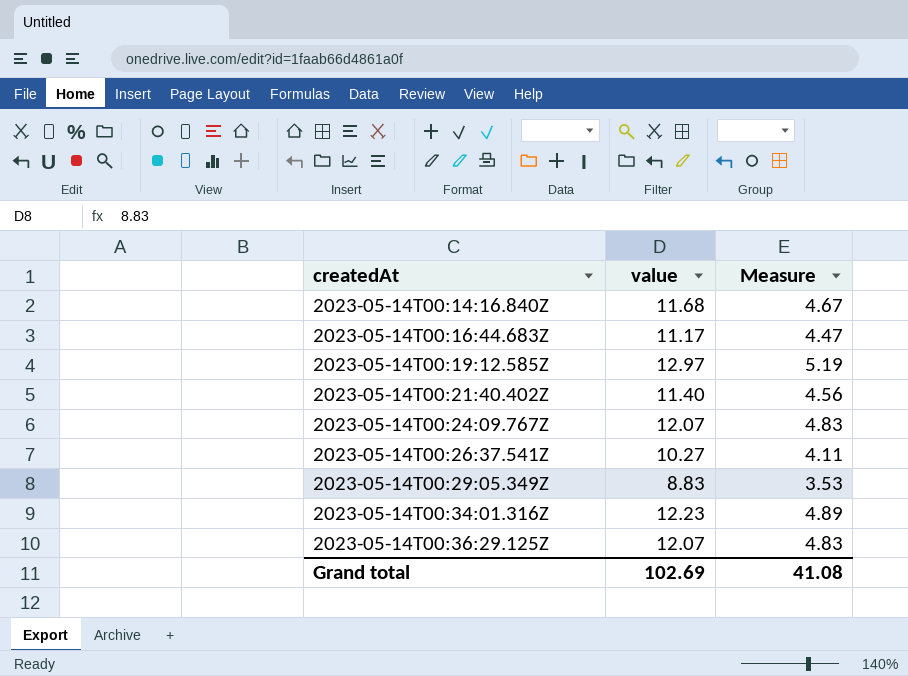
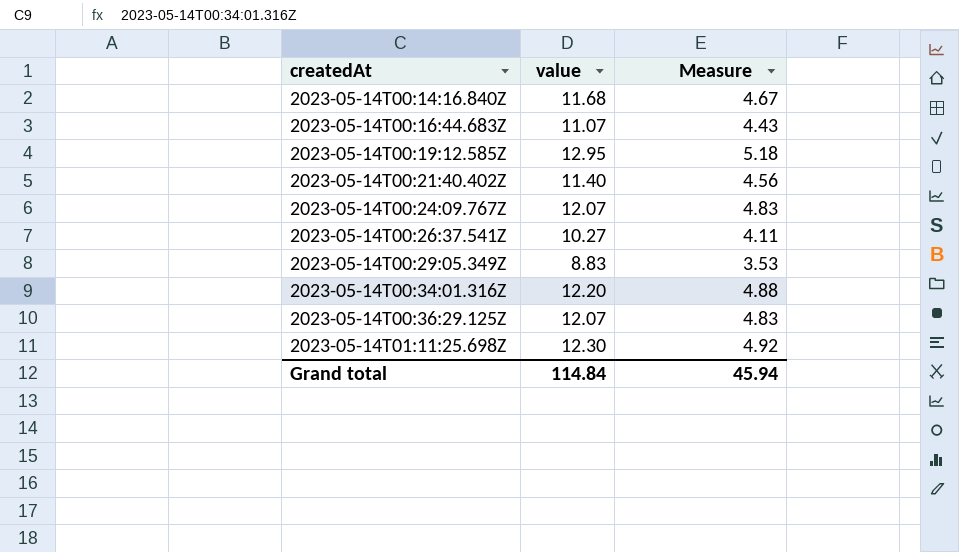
2023-05-14T00:16:44.683Z | value: 11.17 -> 11.07
2023-05-14T00:16:44.683Z | Measure: 4.47 -> 4.43
2023-05-14T00:19:12.585Z | value: 12.97 -> 12.95
2023-05-14T00:19:12.585Z | Measure: 5.19 -> 5.18
2023-05-14T00:34:01.316Z | value: 12.23 -> 12.20
2023-05-14T00:34:01.316Z | Measure: 4.89 -> 4.88
row 2023-05-14T01:11:25.698Z: none -> 12.30 | 4.92
Grand total | value: 102.69 -> 114.84
Grand total | Measure: 41.08 -> 45.94

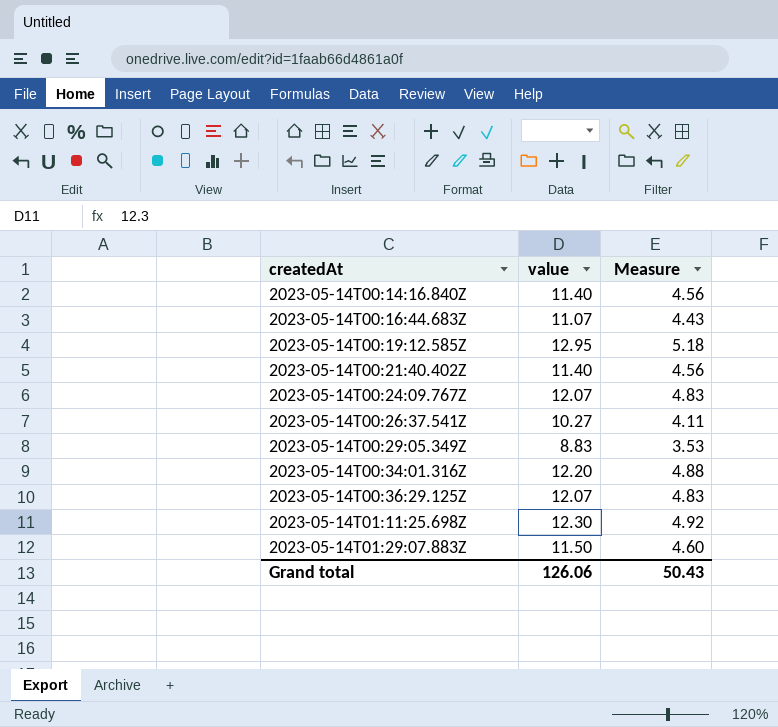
2023-05-14T00:14:16.840Z | value: 11.68 -> 11.40
2023-05-14T00:14:16.840Z | Measure: 4.67 -> 4.56
row 2023-05-14T01:29:07.883Z: none -> 11.50 | 4.60
Grand total | value: 114.84 -> 126.06
Grand total | Measure: 45.94 -> 50.43

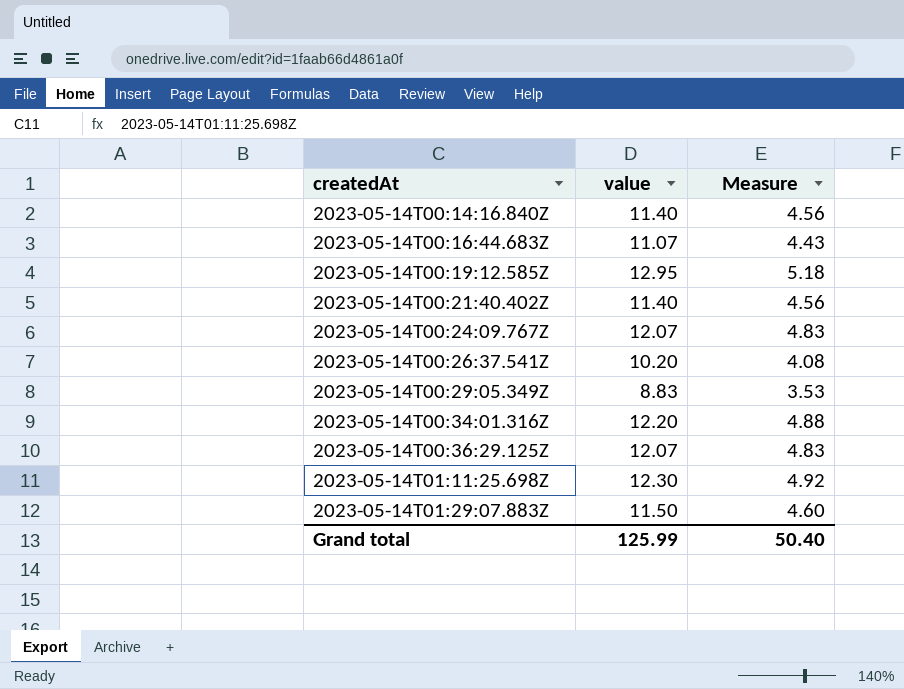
2023-05-14T00:26:37.541Z | value: 10.27 -> 10.20
2023-05-14T00:26:37.541Z | Measure: 4.11 -> 4.08
Grand total | value: 126.06 -> 125.99
Grand total | Measure: 50.43 -> 50.40

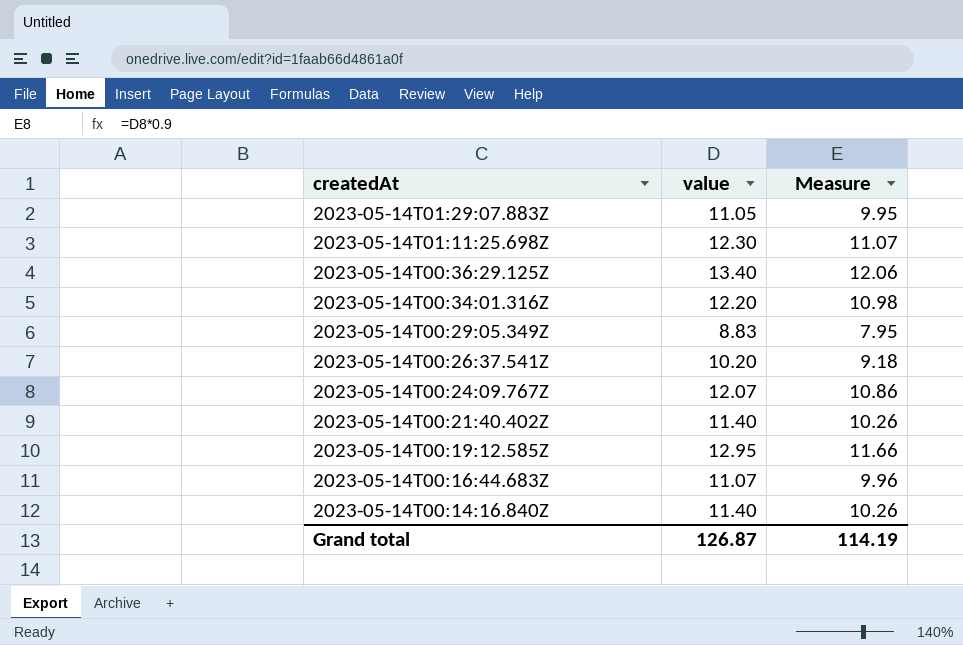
row order: createdAt ascending -> createdAt descending
column Measure | formula: [value] * 0.4 -> [value] * 0.9
2023-05-14T01:29:07.883Z | value: 11.50 -> 11.05
2023-05-14T00:36:29.125Z | value: 12.07 -> 13.40
Grand total | value: 125.99 -> 126.87
Grand total | Measure: 50.40 -> 114.19

